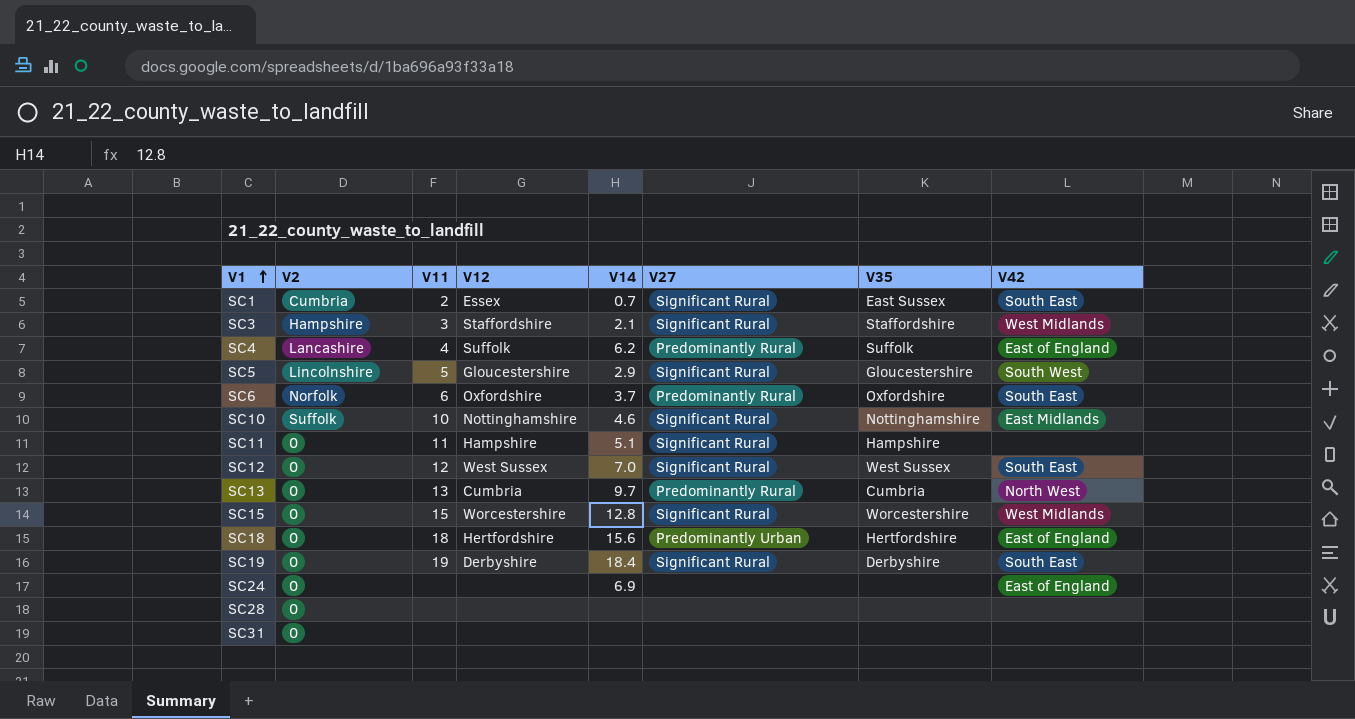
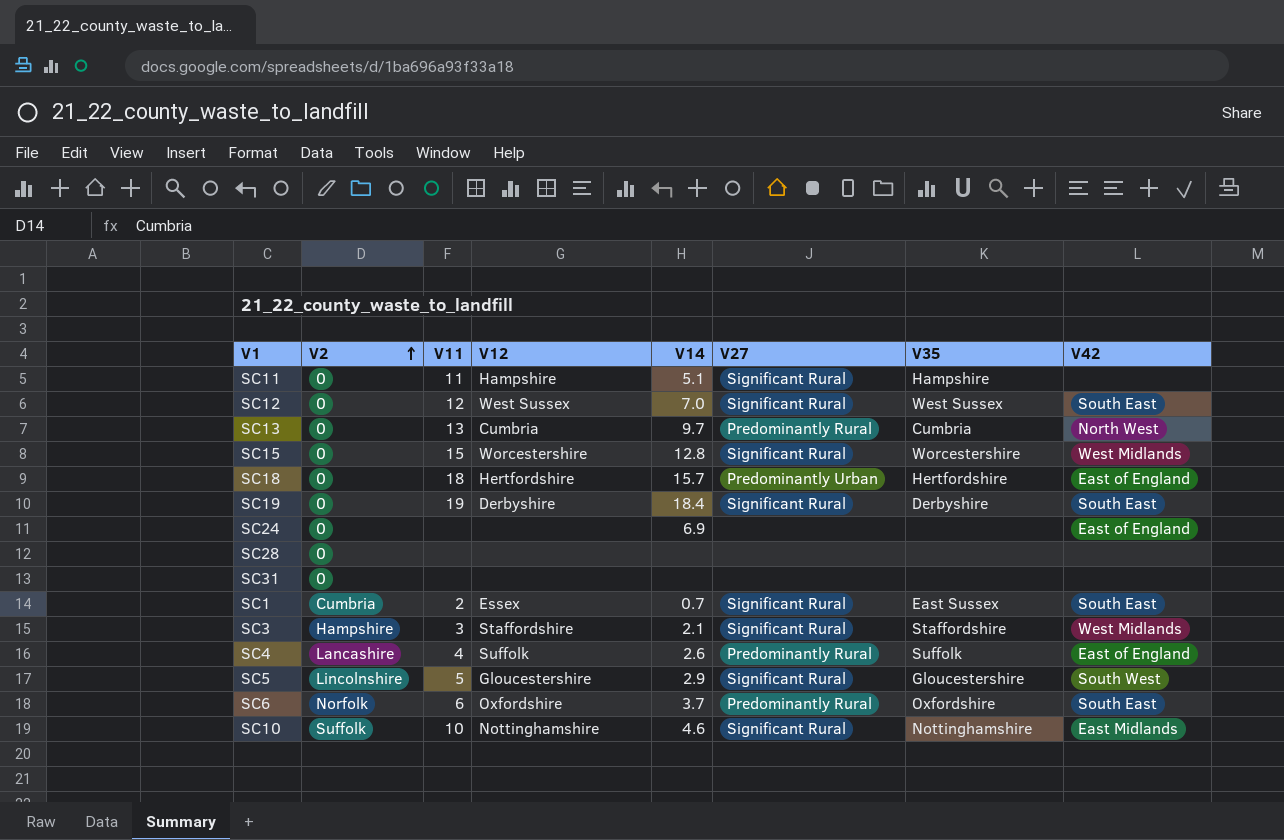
row order: V1 ascending -> V2 ascending
SC18 | V14: 15.6 -> 15.7
SC4 | V14: 6.2 -> 2.6

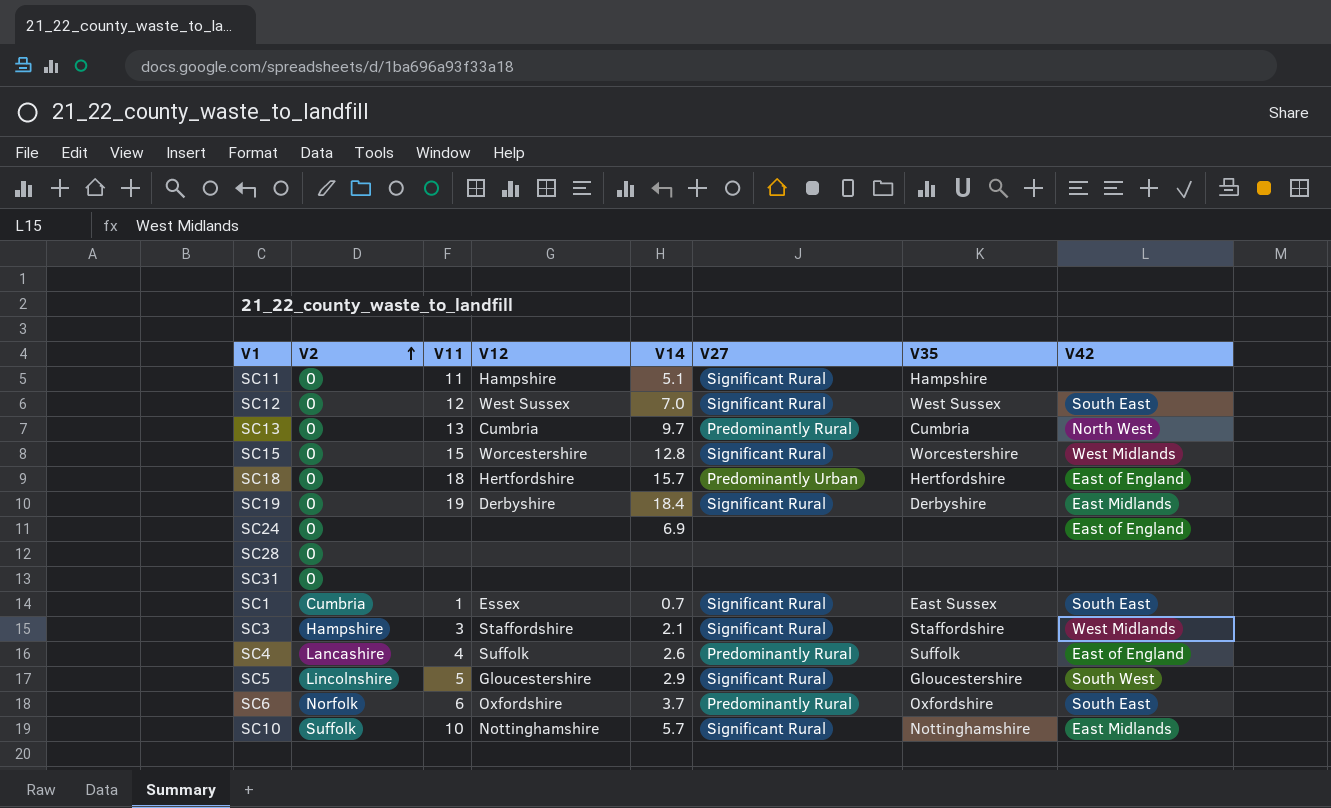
SC19 | V42: South East -> East Midlands
SC1 | V11: 2 -> 1
SC10 | V14: 4.6 -> 5.7

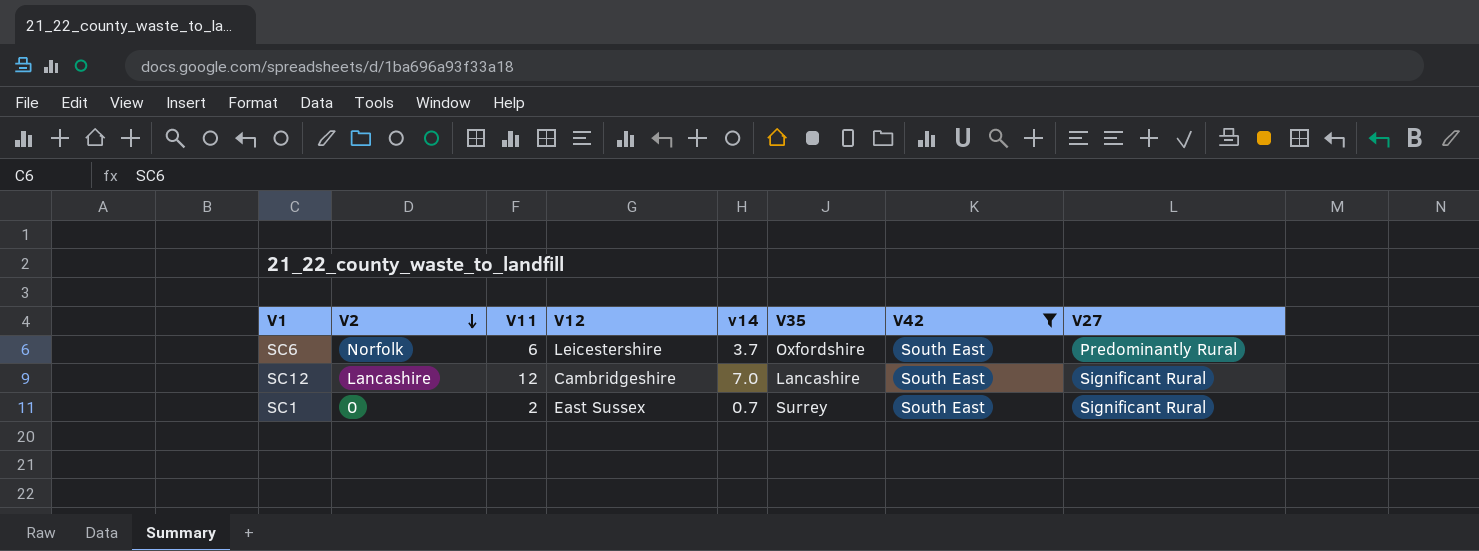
filter: none -> V42 = South East
row order: V2 ascending -> V2 descending
column name: V14 -> v14
column V27 | position: 6 -> 8
SC6 | V12: Oxfordshire -> Leicestershire
SC12 | V2: 0 -> Lancashire
SC12 | V12: West Sussex -> Cambridgeshire
SC12 | V35: West Sussex -> Lancashire
SC1 | V2: Cumbria -> 0
SC1 | V11: 1 -> 2
SC1 | V12: Essex -> East Sussex
SC1 | V35: East Sussex -> Surrey

